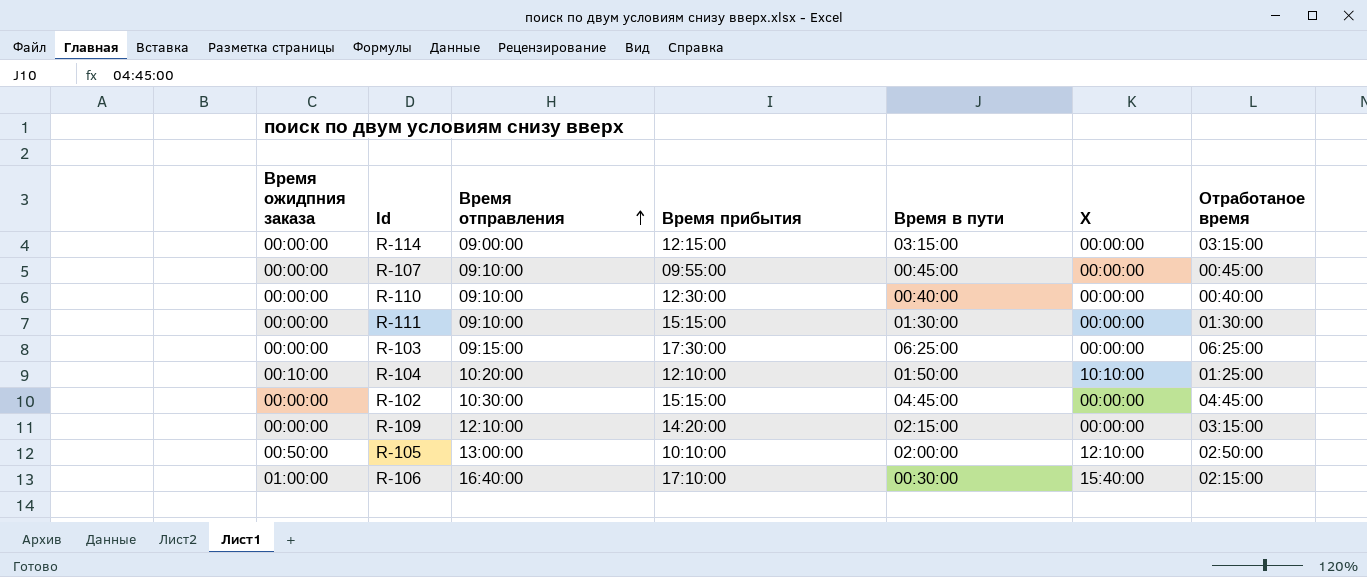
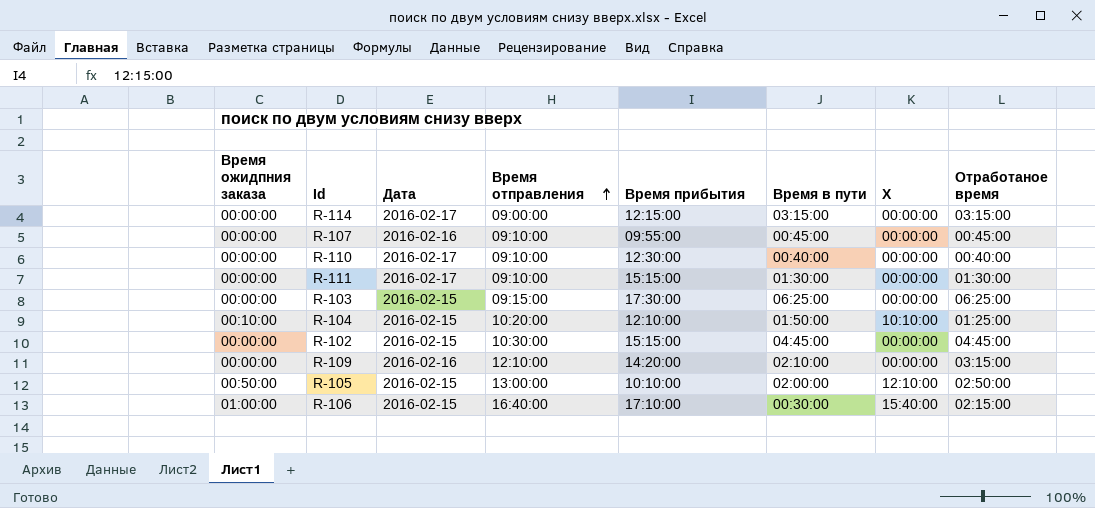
column Дата | position: none -> 3
R-109 | Время в пути: 02:15:00 -> 02:10:00

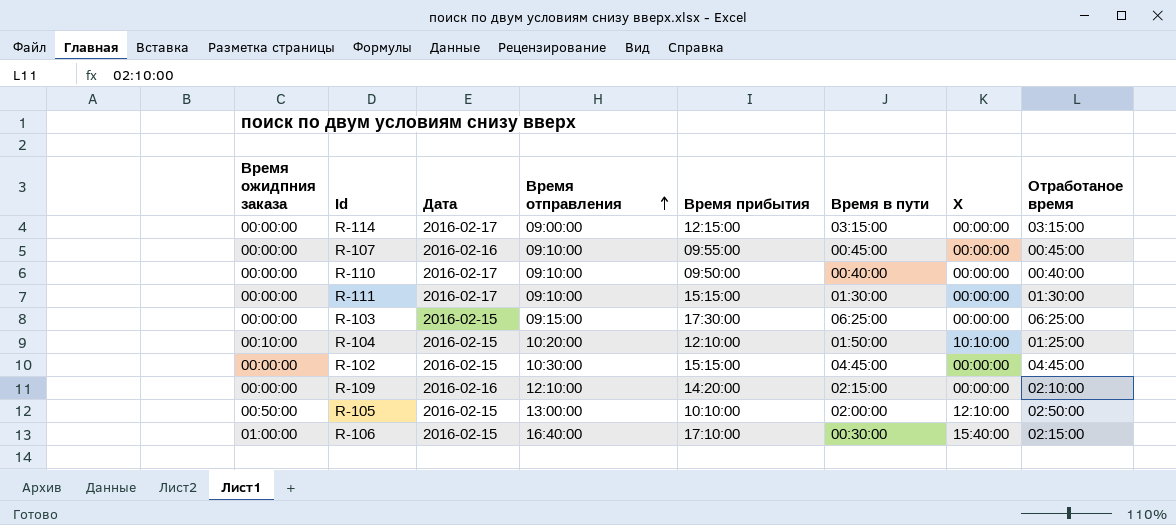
R-110 | Время прибытия: 12:30:00 -> 09:50:00
R-109 | Время в пути: 02:10:00 -> 02:15:00
R-109 | Отработаное время: 03:15:00 -> 02:10:00

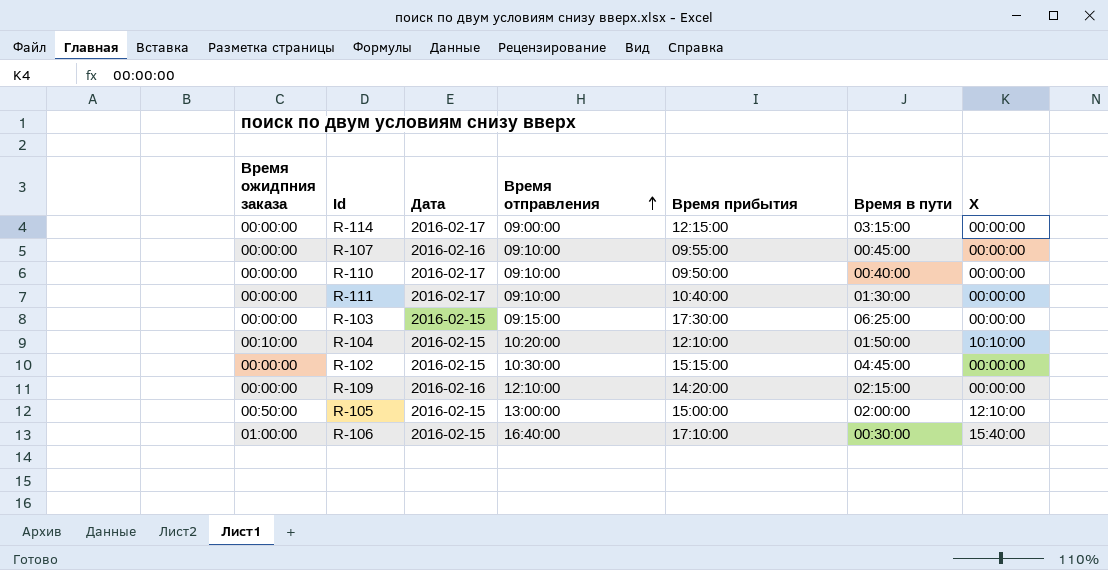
column Отработаное время | position: 8 -> none
R-111 | Время прибытия: 15:15:00 -> 10:40:00
R-105 | Время прибытия: 10:10:00 -> 15:00:00

